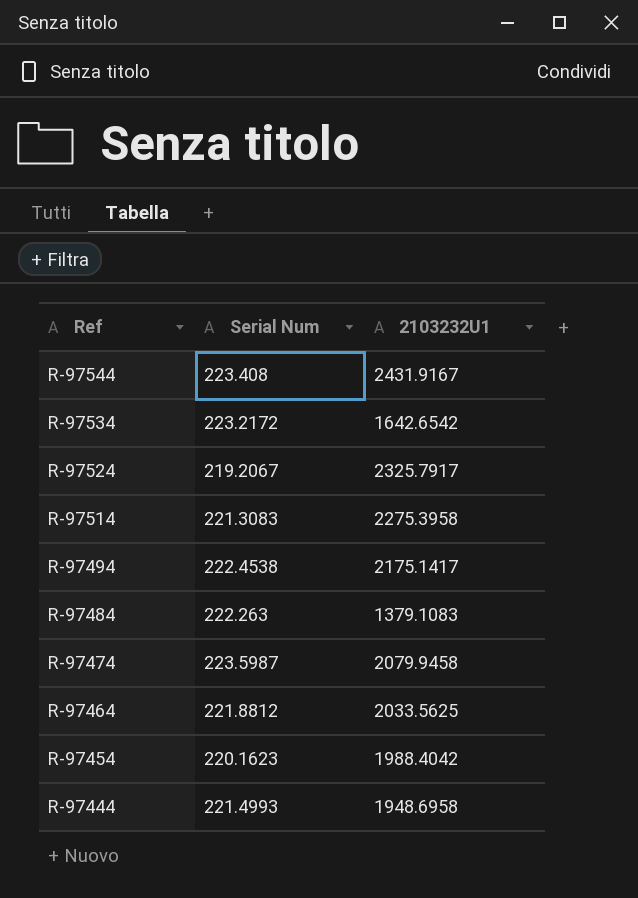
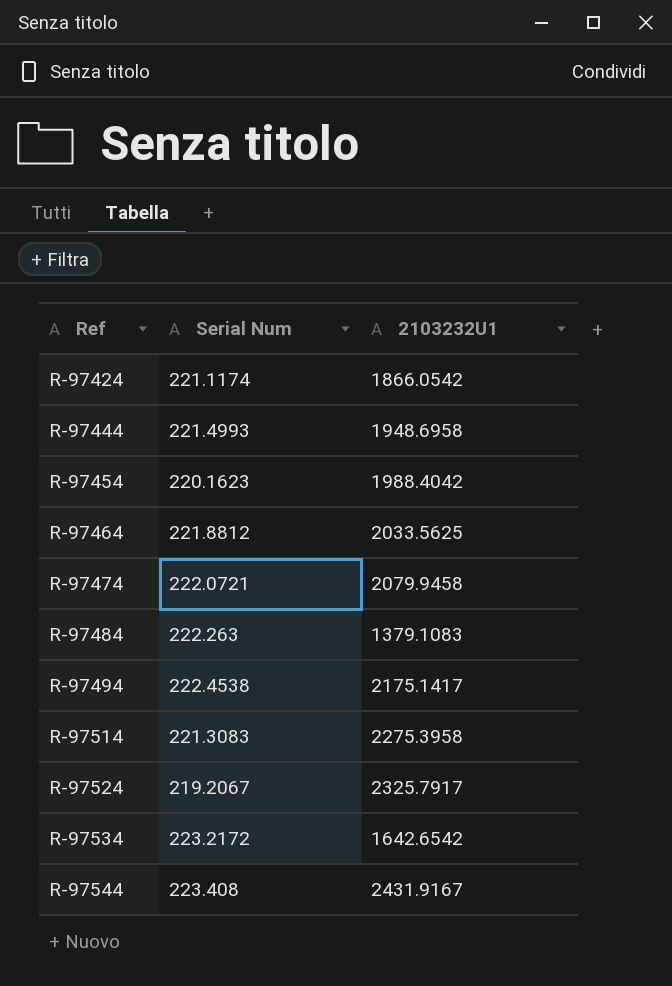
row order: Ref descending -> Ref ascending
row R-97424: none -> 221.1174 | 1866.0542
R-97474 | Serial Num: 223.5987 -> 222.0721

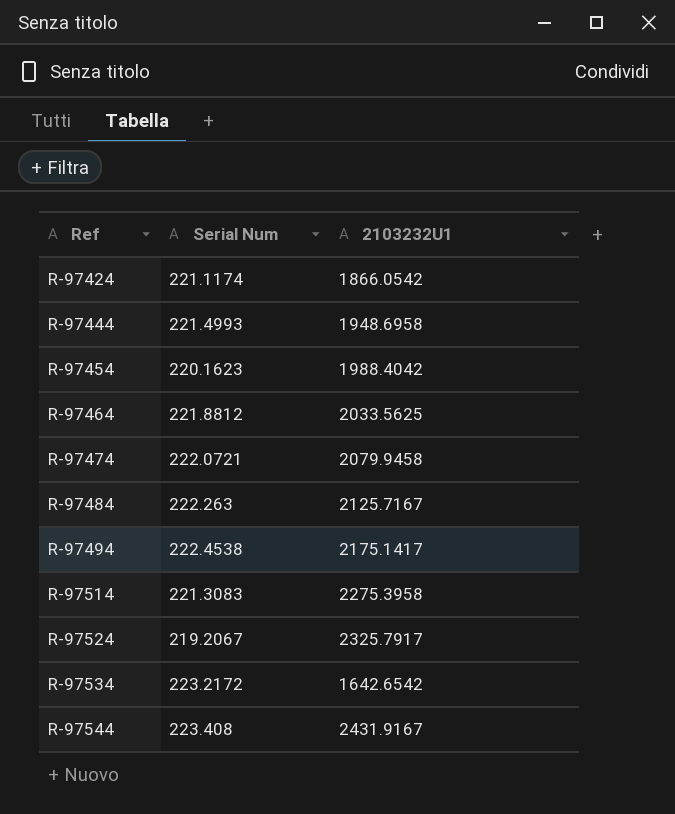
R-97484 | 2103232U1: 1379.1083 -> 2125.7167

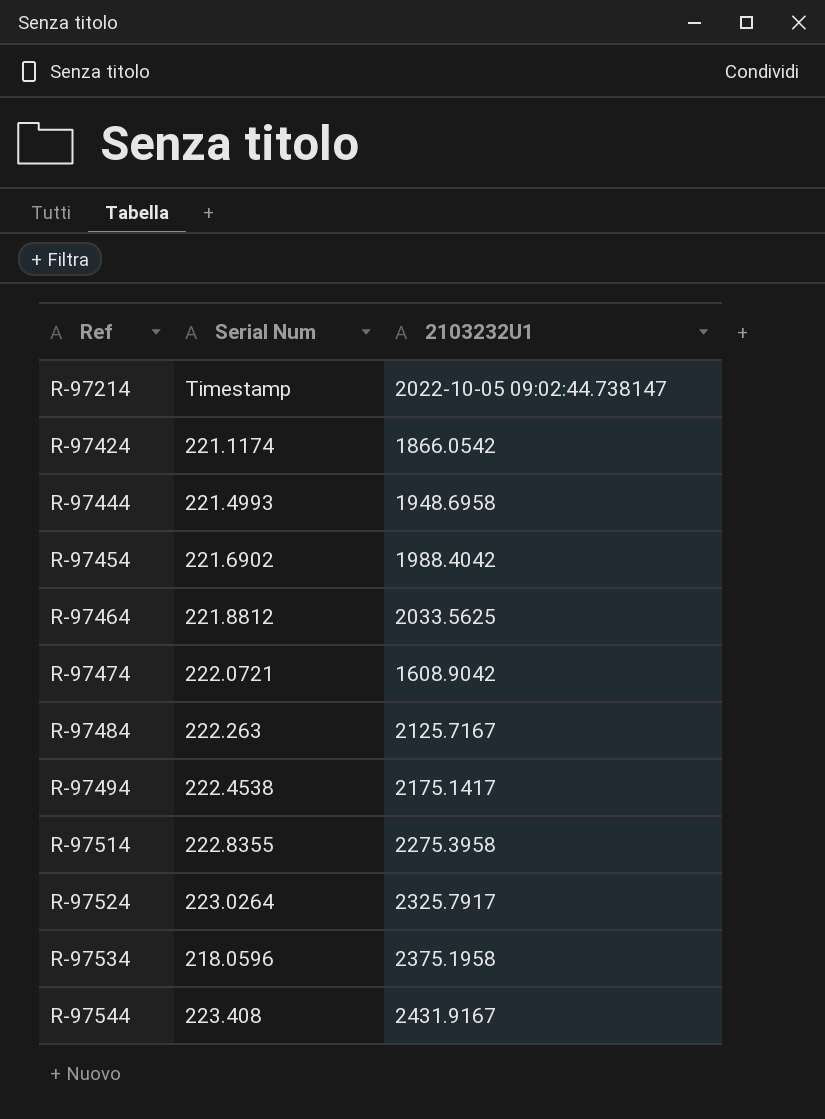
row R-97214: none -> Timestamp | 2022-10-05 09:02:44.738147
R-97454 | Serial Num: 220.1623 -> 221.6902
R-97474 | 2103232U1: 2079.9458 -> 1608.9042
R-97514 | Serial Num: 221.3083 -> 222.8355
R-97524 | Serial Num: 219.2067 -> 223.0264
R-97534 | Serial Num: 223.2172 -> 218.0596
R-97534 | 2103232U1: 1642.6542 -> 2375.1958

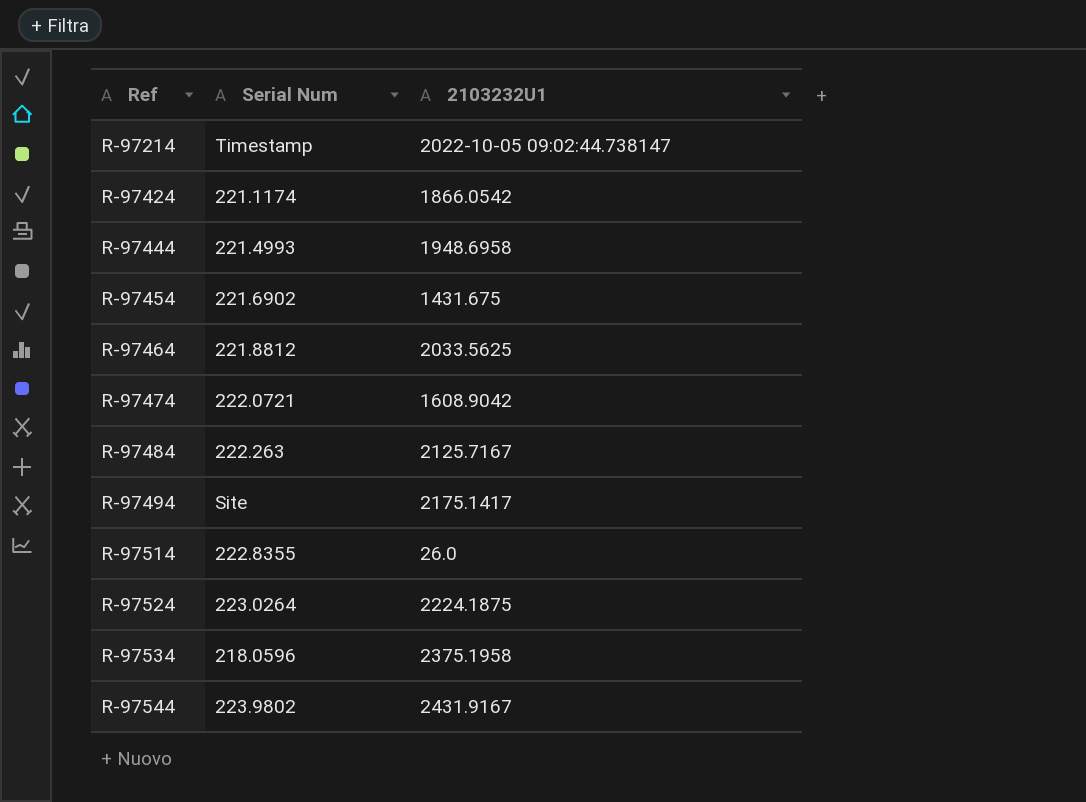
R-97454 | 2103232U1: 1988.4042 -> 1431.675
R-97494 | Serial Num: 222.4538 -> Site
R-97514 | 2103232U1: 2275.3958 -> 26.0
R-97524 | 2103232U1: 2325.7917 -> 2224.1875
R-97544 | Serial Num: 223.408 -> 223.9802

